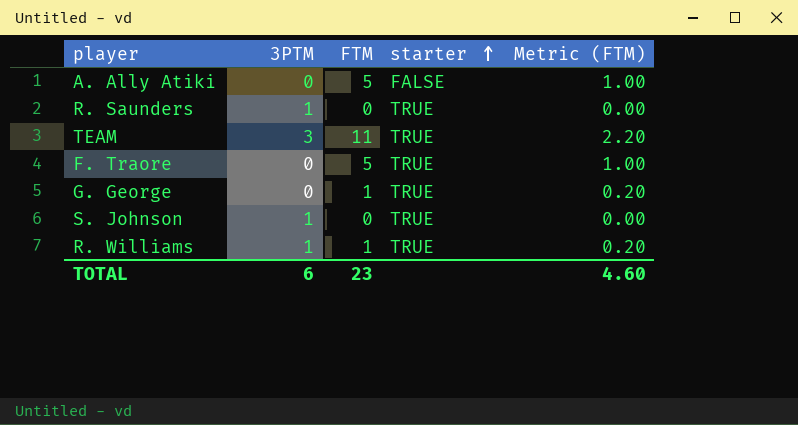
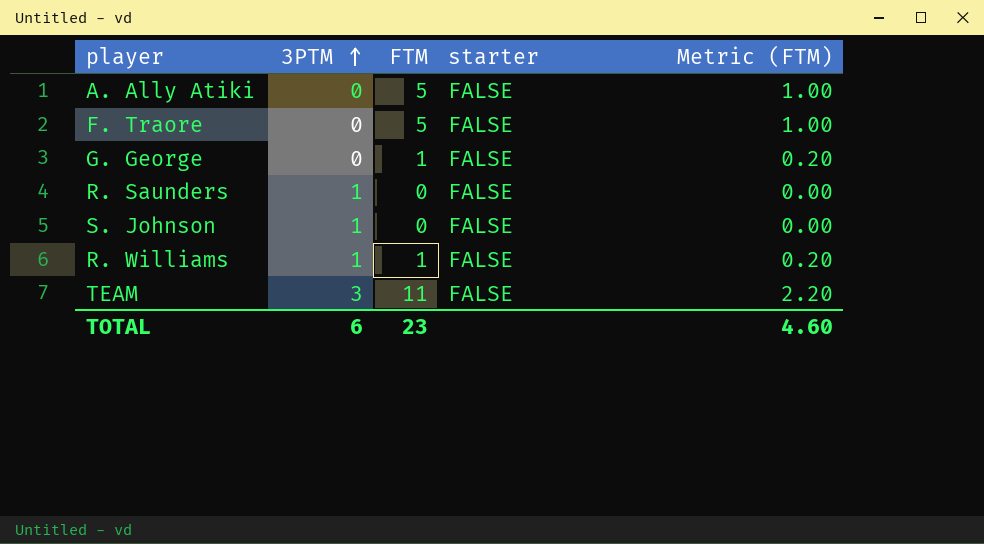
row order: starter ascending -> 3PTM ascending
F. Traore | starter: TRUE -> FALSE
G. George | starter: TRUE -> FALSE
R. Saunders | starter: TRUE -> FALSE
S. Johnson | starter: TRUE -> FALSE
R. Williams | starter: TRUE -> FALSE
TEAM | starter: TRUE -> FALSE

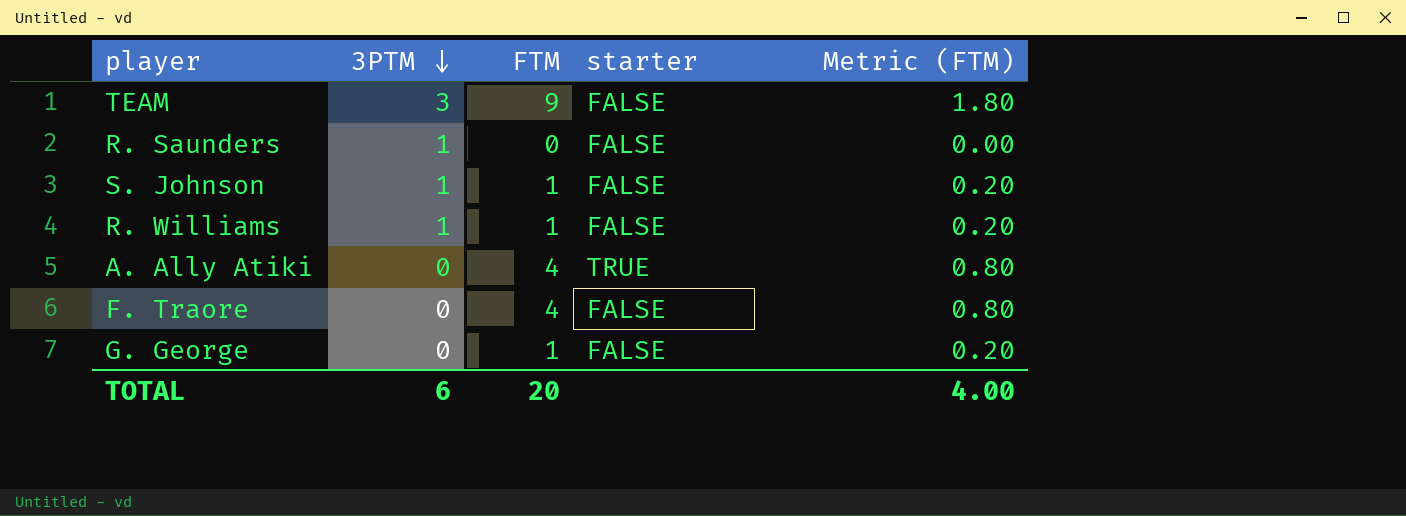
row order: 3PTM ascending -> 3PTM descending
TEAM | FTM: 11 -> 9
TEAM | Metric (FTM): 2.20 -> 1.80
S. Johnson | FTM: 0 -> 1
S. Johnson | Metric (FTM): 0.00 -> 0.20
A. Ally Atiki | FTM: 5 -> 4
A. Ally Atiki | starter: FALSE -> TRUE
A. Ally Atiki | Metric (FTM): 1.00 -> 0.80
F. Traore | FTM: 5 -> 4
F. Traore | Metric (FTM): 1.00 -> 0.80
TOTAL | FTM: 23 -> 20
TOTAL | Metric (FTM): 4.60 -> 4.00

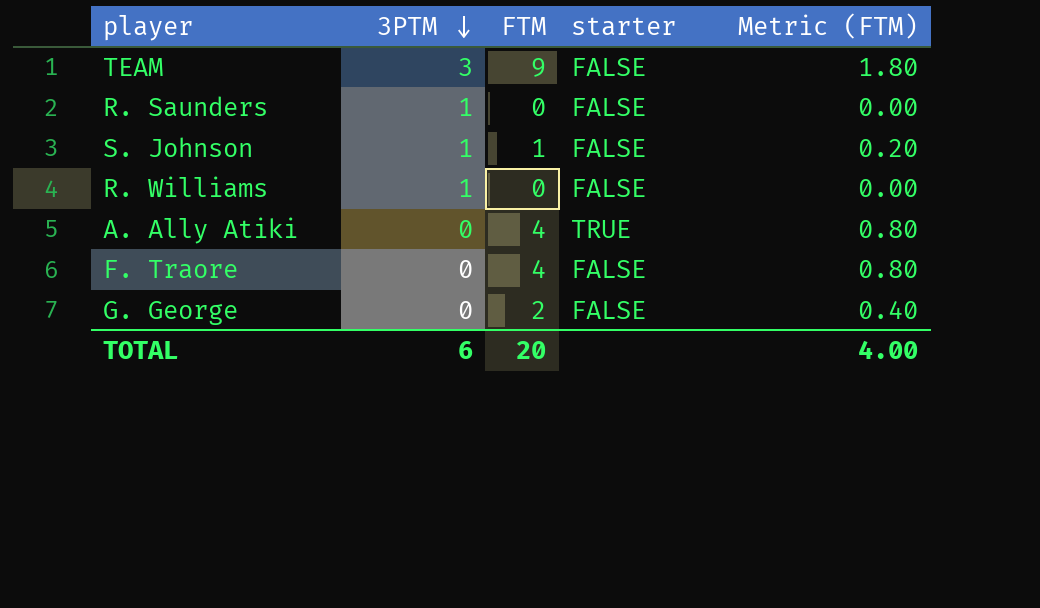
R. Williams | FTM: 1 -> 0
R. Williams | Metric (FTM): 0.20 -> 0.00
G. George | FTM: 1 -> 2
G. George | Metric (FTM): 0.20 -> 0.40

